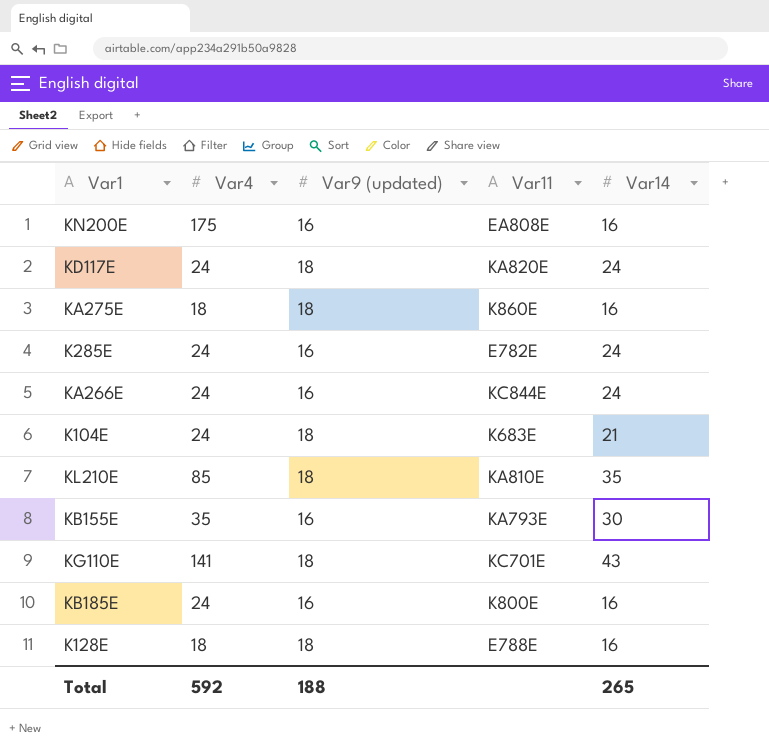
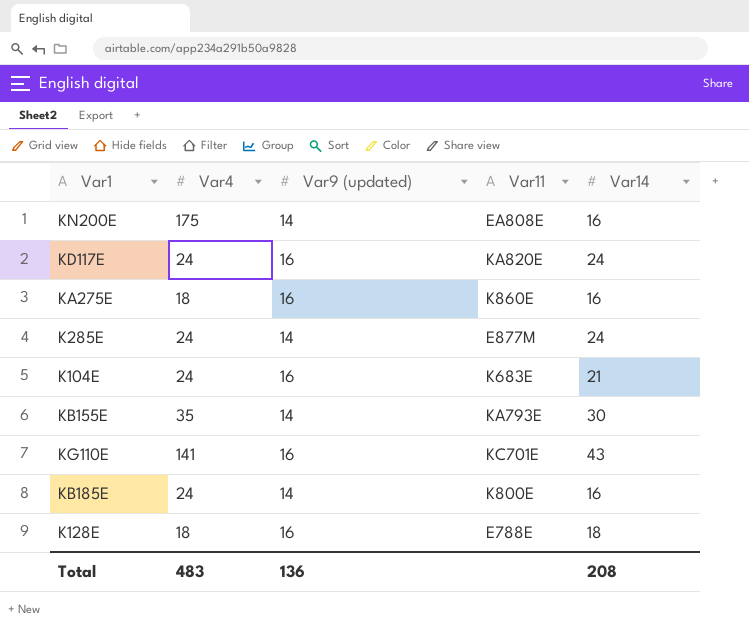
row KA266E: 24 | 16 | KC844E | 24 -> none
row KL210E: 85 | 18 | KA810E | 35 -> none
KN200E | Var9 (updated): 16 -> 14
KD117E | Var9 (updated): 18 -> 16
KA275E | Var9 (updated): 18 -> 16
K285E | Var9 (updated): 16 -> 14
K285E | Var11: E782E -> E877M
K104E | Var9 (updated): 18 -> 16
KB155E | Var9 (updated): 16 -> 14
KG110E | Var9 (updated): 18 -> 16
KB185E | Var9 (updated): 16 -> 14
K128E | Var9 (updated): 18 -> 16
K128E | Var14: 16 -> 18
Total | Var4: 592 -> 483
Total | Var9 (updated): 188 -> 136
Total | Var14: 265 -> 208

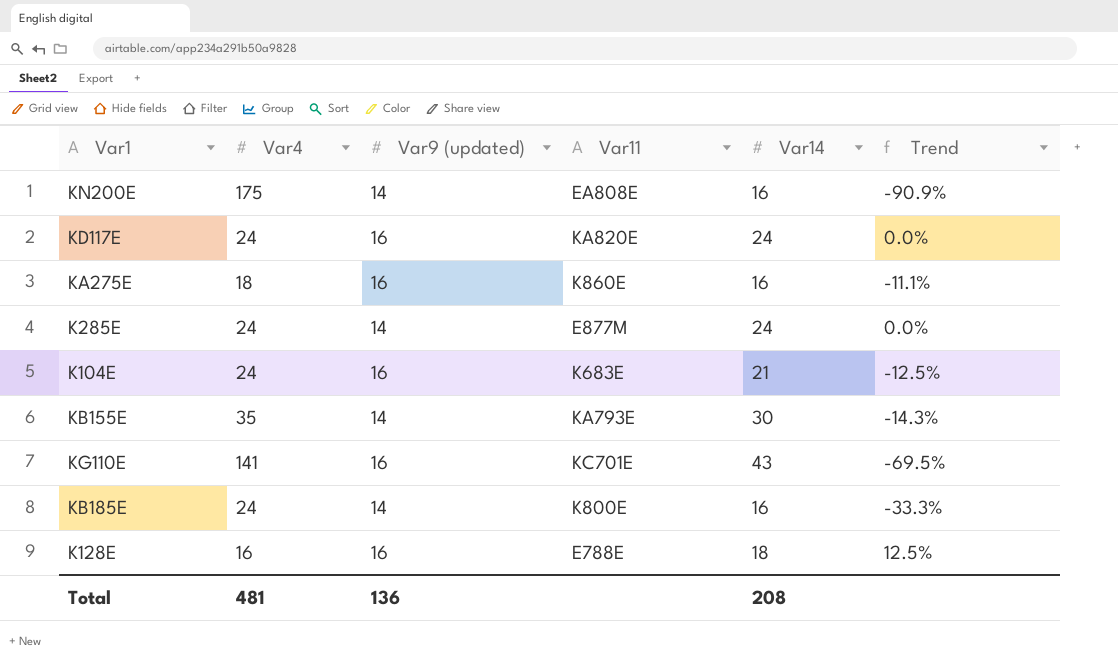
column Trend | formula: none -> ([Var14] - [Var4]) / [Var4]
K128E | Var4: 18 -> 16
Total | Var4: 483 -> 481

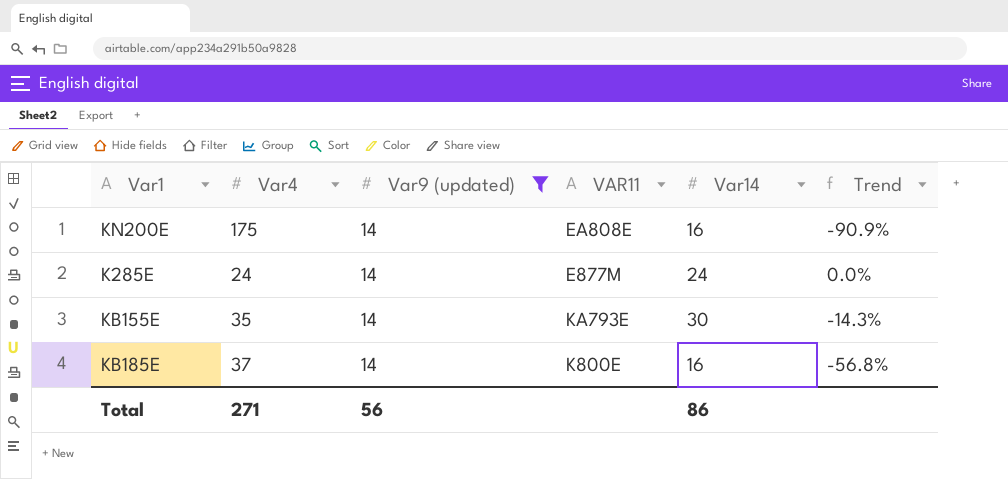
filter: none -> Var9 (updated) = 14
column name: Var11 -> VAR11
KB185E | Var4: 24 -> 37
KB185E | Trend: -33.3% -> -56.8%
Total | Var4: 481 -> 271
Total | Var9 (updated): 136 -> 56
Total | Var14: 208 -> 86

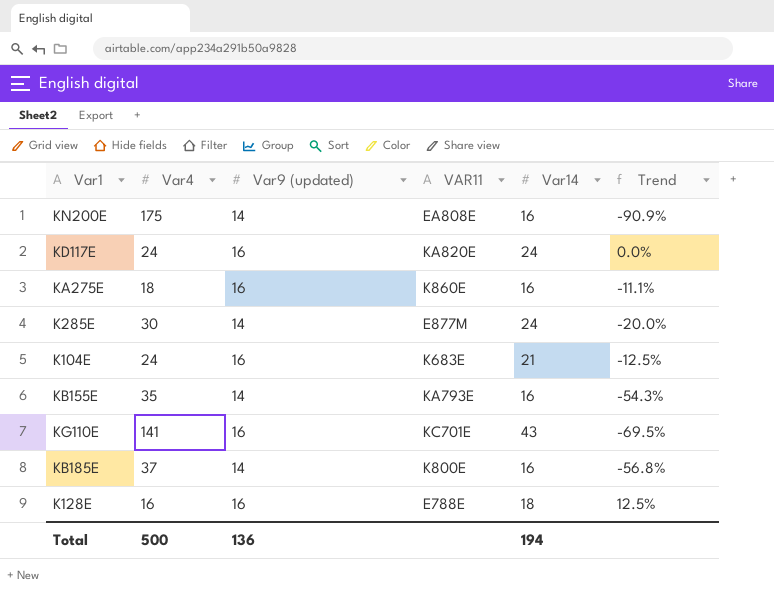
filter: Var9 (updated) = 14 -> none
K285E | Var4: 24 -> 30
K285E | Trend: 0.0% -> -20.0%
KB155E | Var14: 30 -> 16
KB155E | Trend: -14.3% -> -54.3%
Total | Var4: 271 -> 500
Total | Var9 (updated): 56 -> 136
Total | Var14: 86 -> 194

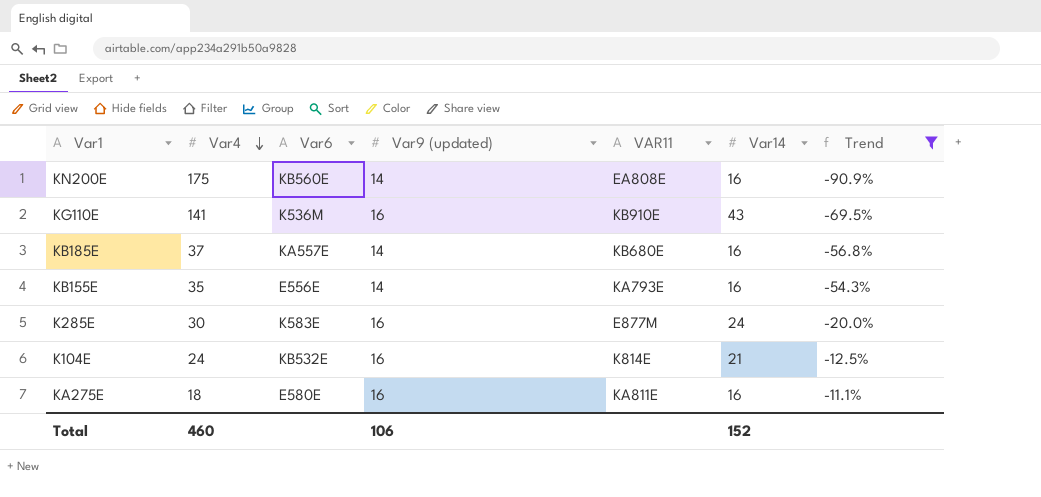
filter: none -> Trend <= -11.1%
row order: none -> Var4 descending
column Var6 | position: none -> 3
KG110E | VAR11: KC701E -> KB910E
KB185E | VAR11: K800E -> KB680E
K285E | Var9 (updated): 14 -> 16
K104E | VAR11: K683E -> K814E
KA275E | VAR11: K860E -> KA811E
Total | Var4: 500 -> 460
Total | Var9 (updated): 136 -> 106
Total | Var14: 194 -> 152

